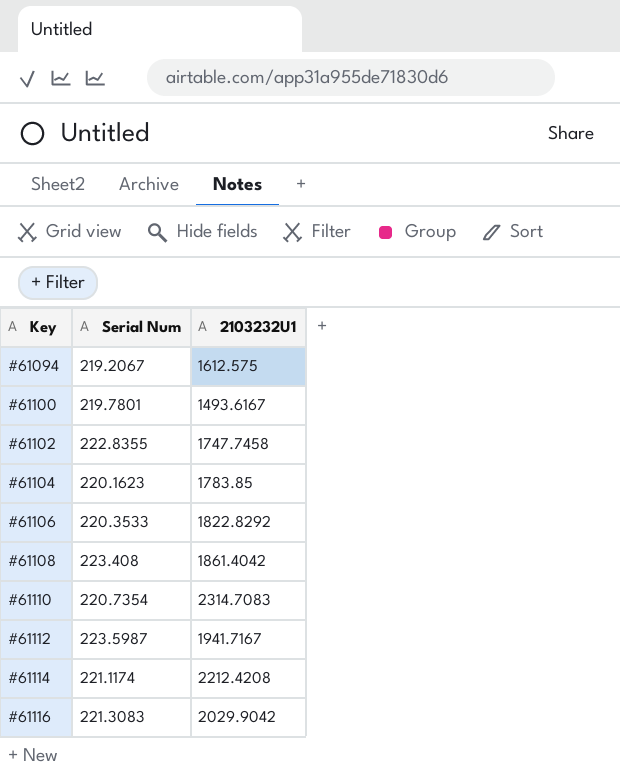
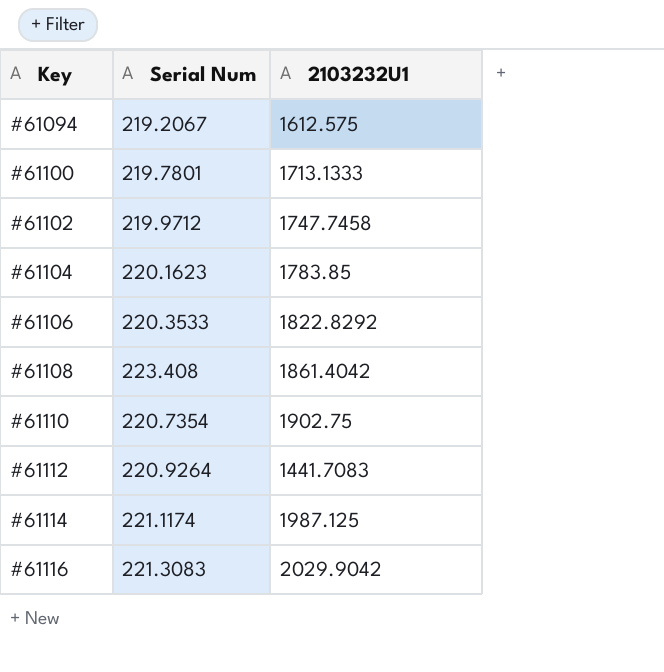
#61100 | 2103232U1: 1493.6167 -> 1713.1333
#61102 | Serial Num: 222.8355 -> 219.9712
#61110 | 2103232U1: 2314.7083 -> 1902.75
#61112 | Serial Num: 223.5987 -> 220.9264
#61112 | 2103232U1: 1941.7167 -> 1441.7083
#61114 | 2103232U1: 2212.4208 -> 1987.125

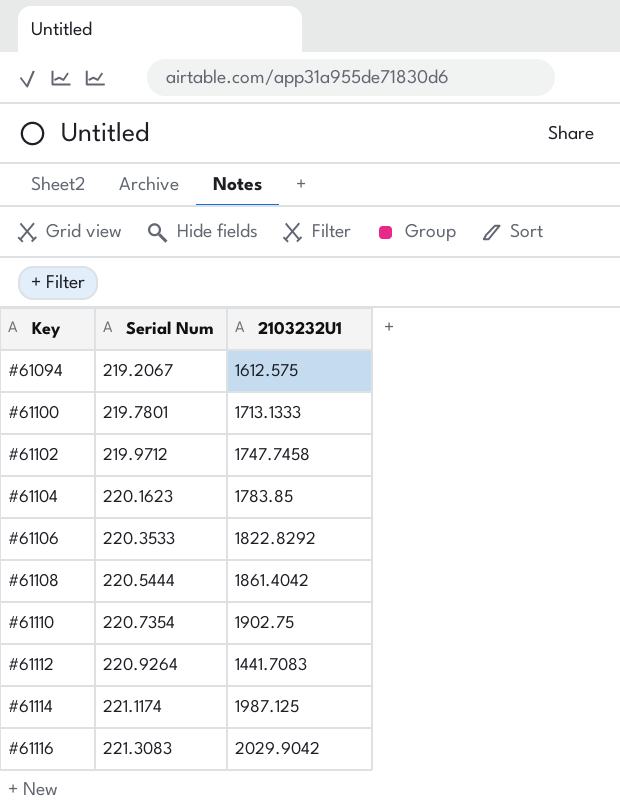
#61108 | Serial Num: 223.408 -> 220.5444

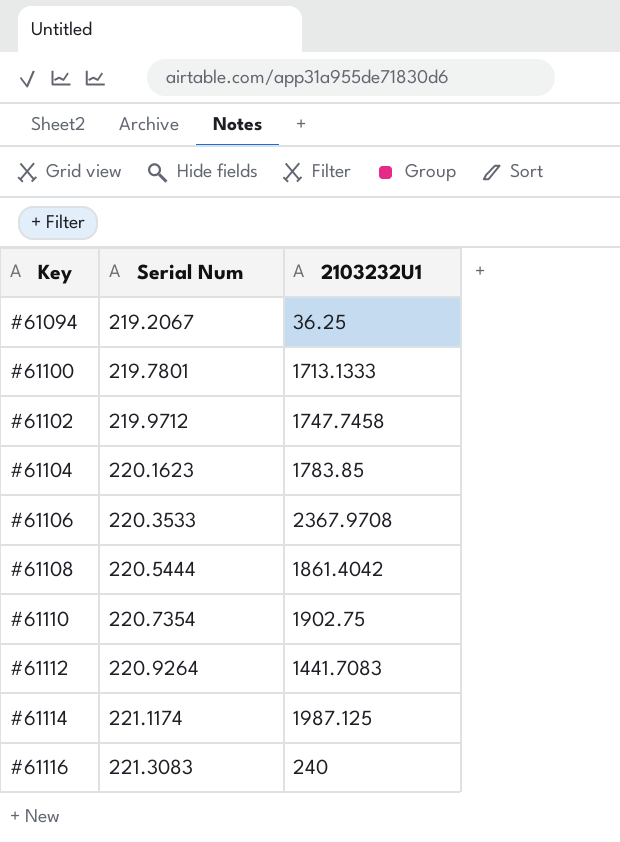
#61094 | 2103232U1: 1612.575 -> 36.25
#61106 | 2103232U1: 1822.8292 -> 2367.9708
#61116 | 2103232U1: 2029.9042 -> 240

